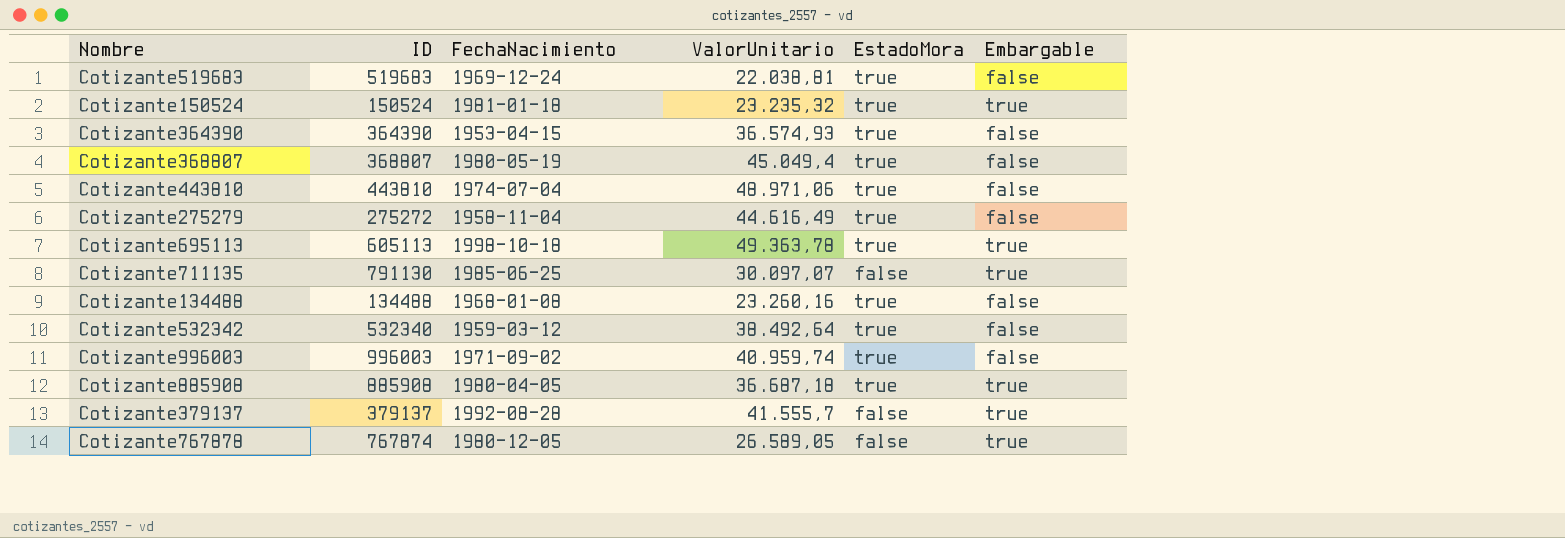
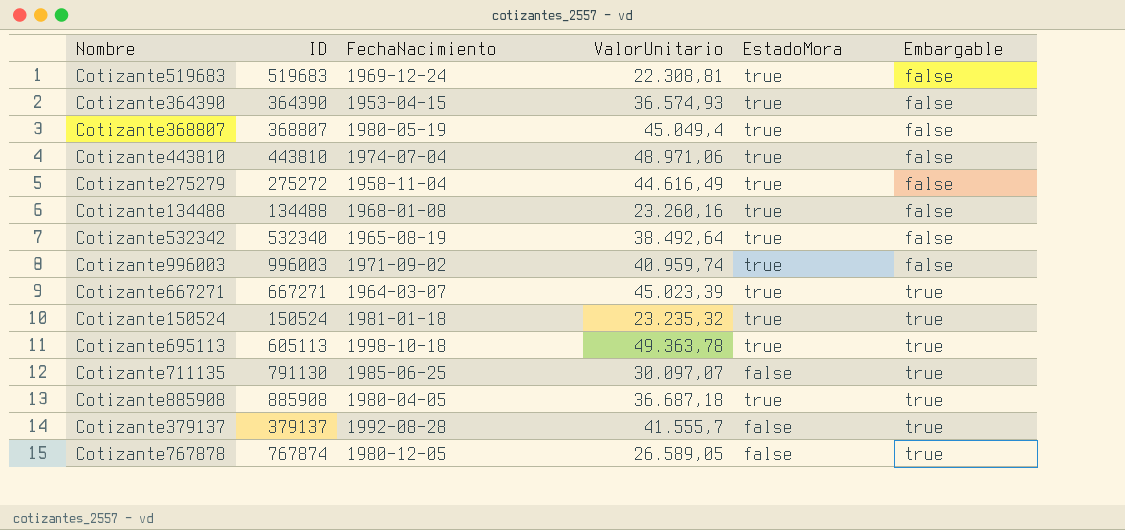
row order: none -> Embargable ascending
Cotizante519683 | ValorUnitario: 22.038,81 -> 22.308,81
Cotizante532342 | FechaNacimiento: 1959-03-12 -> 1965-08-19
row Cotizante667271: none -> 667271 | 1964-03-07 | 45.023,39 | true | true

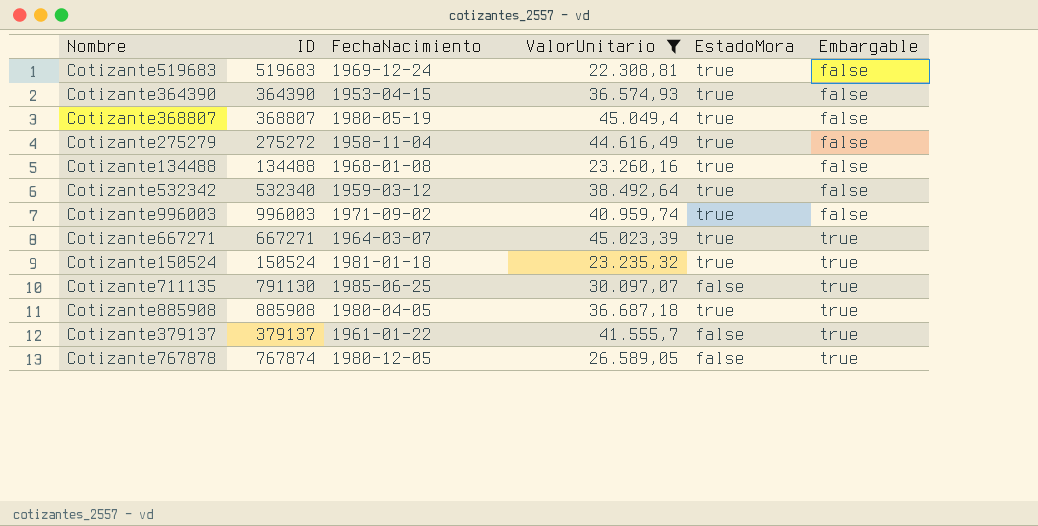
filter: none -> ValorUnitario <= 45.049,4
Cotizante532342 | FechaNacimiento: 1965-08-19 -> 1959-03-12
Cotizante379137 | FechaNacimiento: 1992-08-28 -> 1961-01-22

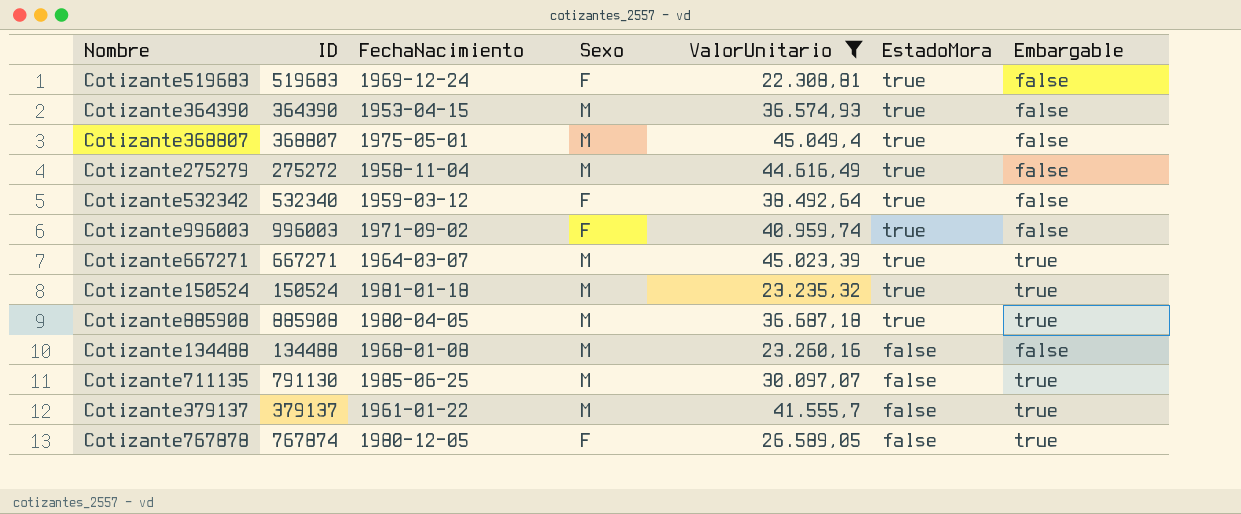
row order: Embargable ascending -> EstadoMora descending
column Sexo | position: none -> 4
Cotizante368807 | FechaNacimiento: 1980-05-19 -> 1975-05-01
Cotizante134488 | EstadoMora: true -> false

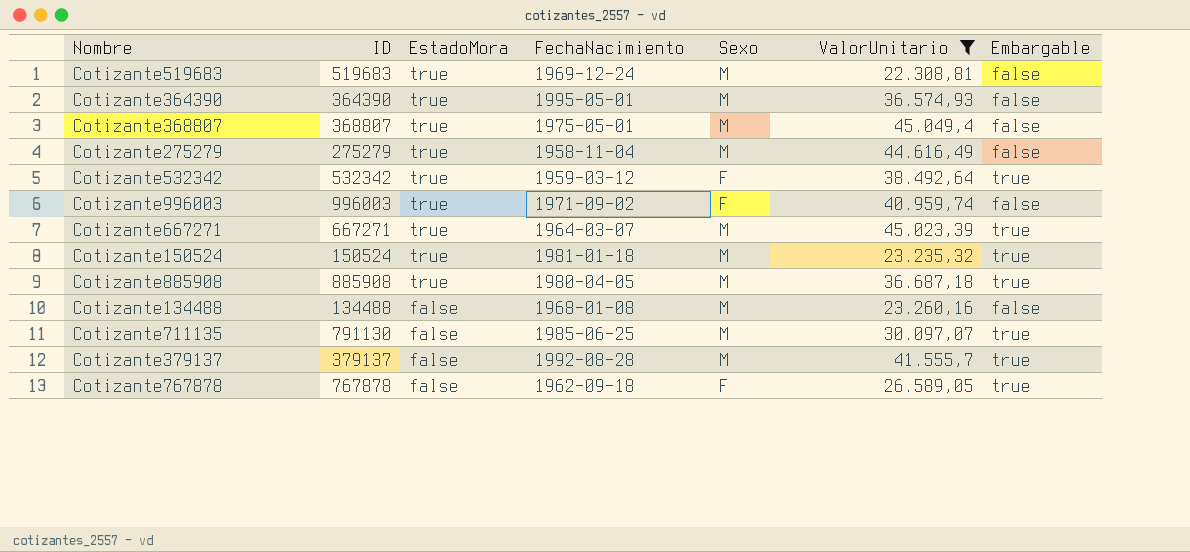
column EstadoMora | position: 6 -> 3
Cotizante519683 | Sexo: F -> M
Cotizante364390 | FechaNacimiento: 1953-04-15 -> 1995-05-01
Cotizante275279 | ID: 275272 -> 275279
Cotizante532342 | ID: 532340 -> 532342
Cotizante532342 | Embargable: false -> true
Cotizante379137 | FechaNacimiento: 1961-01-22 -> 1992-08-28
Cotizante767878 | ID: 767874 -> 767878
Cotizante767878 | FechaNacimiento: 1980-12-05 -> 1962-09-18

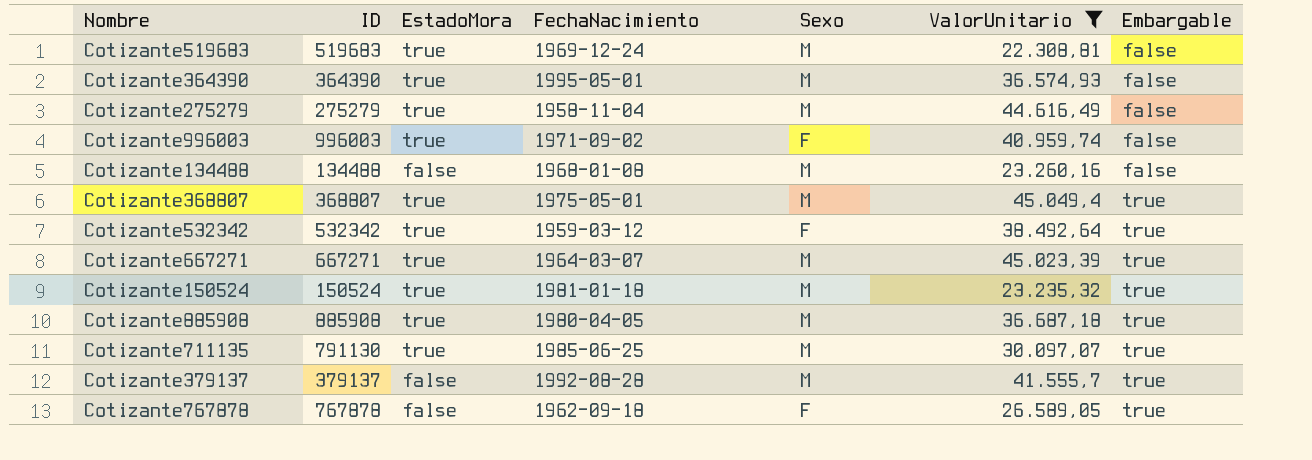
row order: EstadoMora descending -> Embargable ascending
Cotizante368807 | Embargable: false -> true
Cotizante711135 | EstadoMora: false -> true

